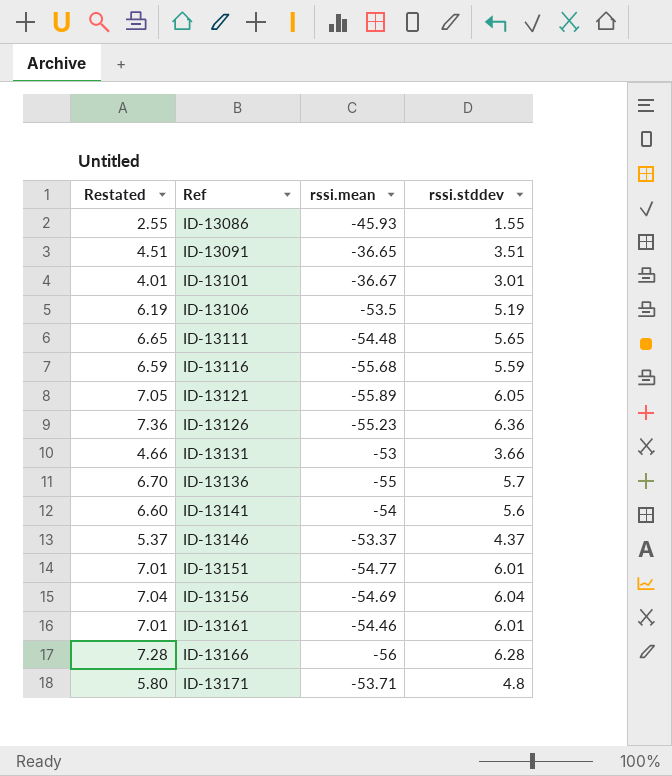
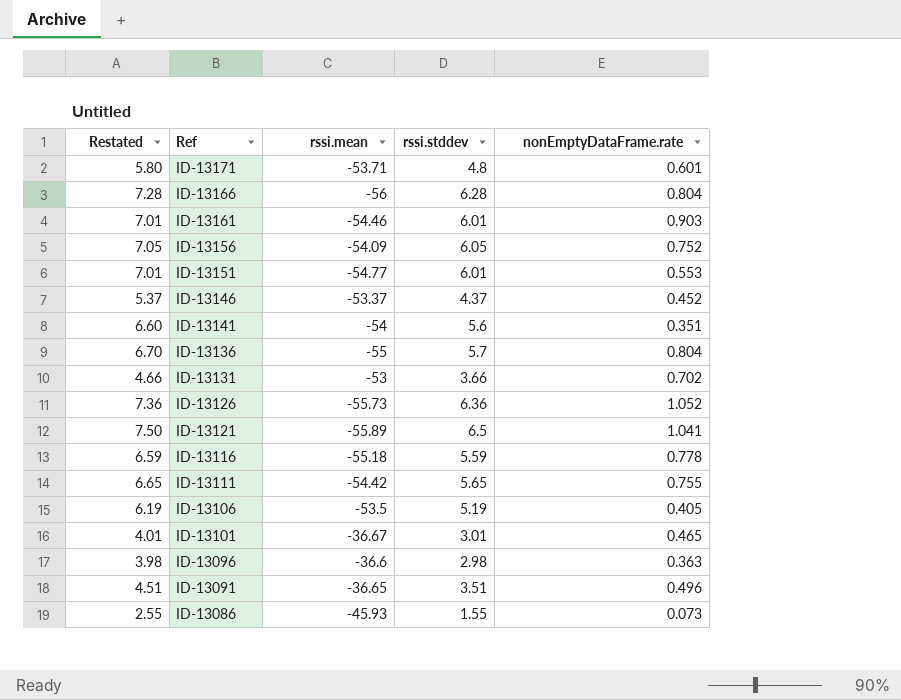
row order: Ref ascending -> Ref descending
column nonEmptyDataFrame.rate | position: none -> 5
ID-13156 | Restated: 7.04 -> 7.05
ID-13156 | rssi.mean: -54.69 -> -54.09
ID-13156 | rssi.stddev: 6.04 -> 6.05
ID-13126 | rssi.mean: -55.23 -> -55.73
ID-13121 | Restated: 7.05 -> 7.50
ID-13121 | rssi.stddev: 6.05 -> 6.5
ID-13116 | rssi.mean: -55.68 -> -55.18
ID-13111 | rssi.mean: -54.48 -> -54.42
row ID-13096: none -> 3.98 | -36.6 | 2.98 | 0.363

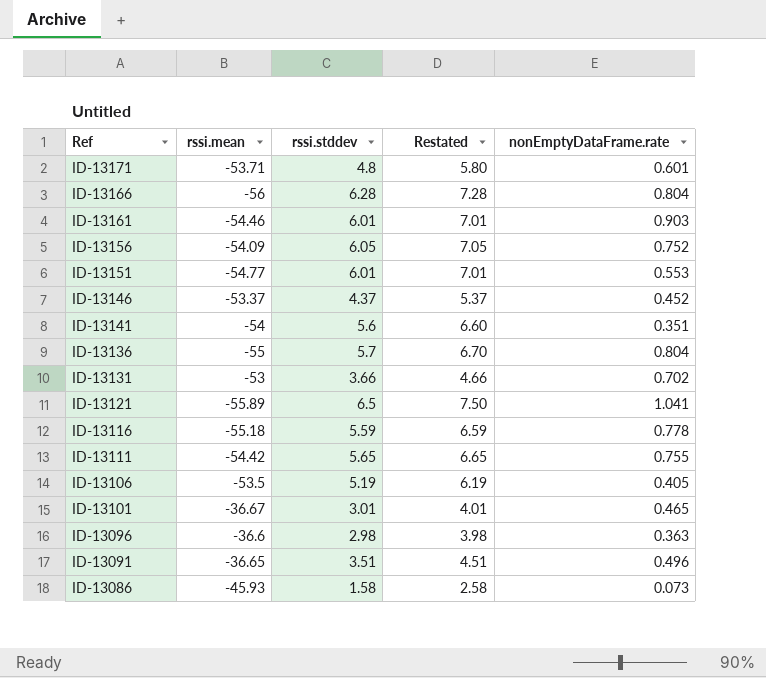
column Restated | position: 1 -> 4
row ID-13126: 7.36 | -55.73 | 6.36 | 1.052 -> none
ID-13086 | rssi.stddev: 1.55 -> 1.58
ID-13086 | Restated: 2.55 -> 2.58

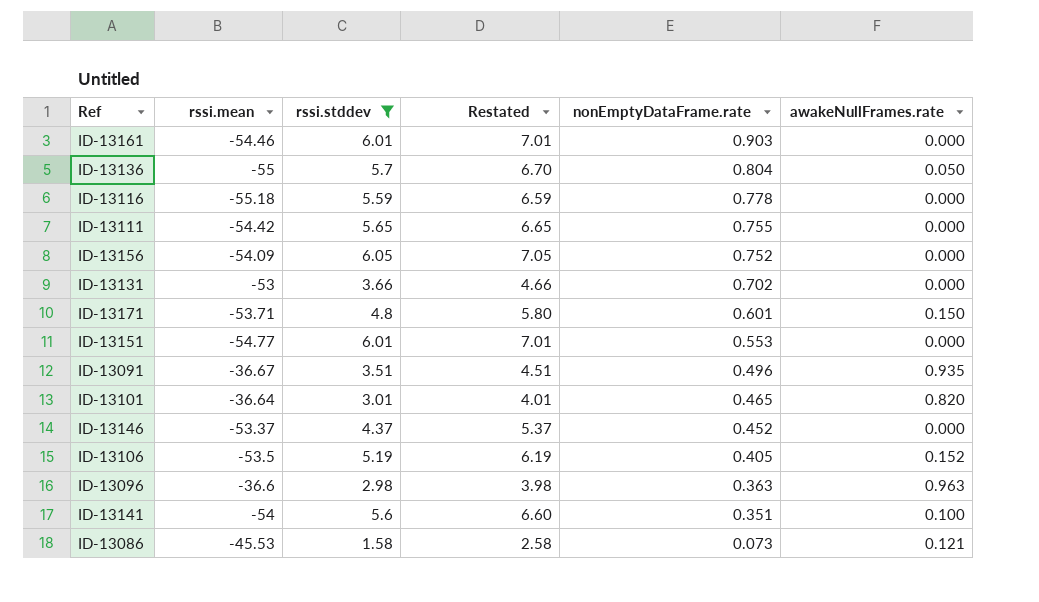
filter: none -> rssi.stddev <= 6.05
row order: Ref descending -> nonEmptyDataFrame.rate descending
column awakeNullFrames.rate | position: none -> 6
ID-13091 | rssi.mean: -36.65 -> -36.67
ID-13101 | rssi.mean: -36.67 -> -36.64
ID-13086 | rssi.mean: -45.93 -> -45.53

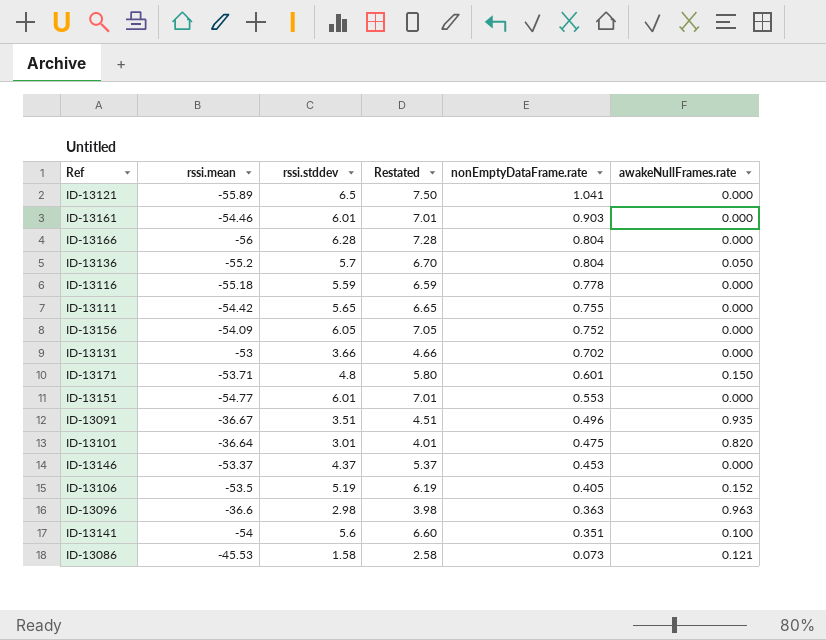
filter: rssi.stddev <= 6.05 -> none
ID-13136 | rssi.mean: -55 -> -55.2
ID-13101 | nonEmptyDataFrame.rate: 0.465 -> 0.475
ID-13146 | nonEmptyDataFrame.rate: 0.452 -> 0.453

